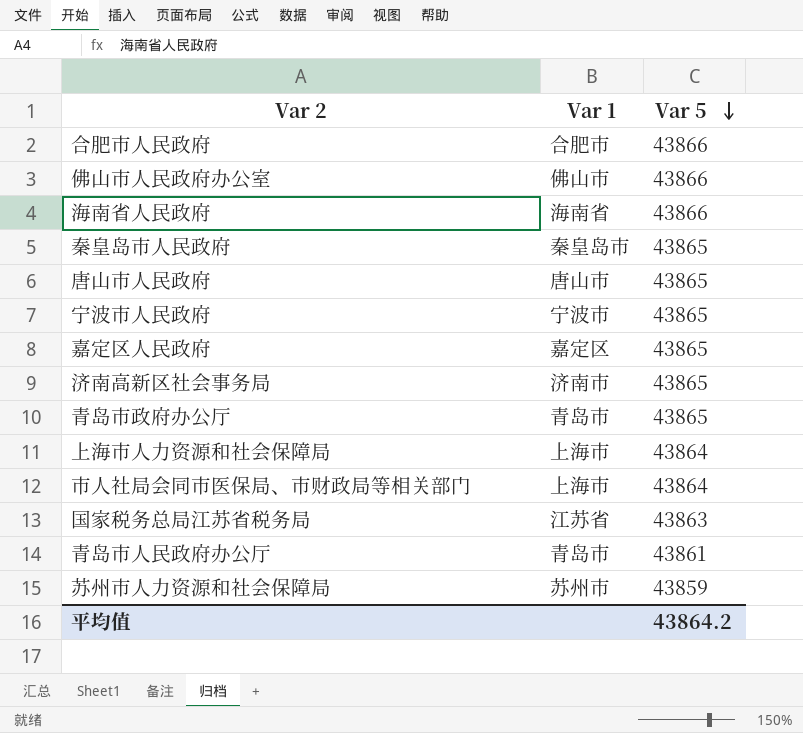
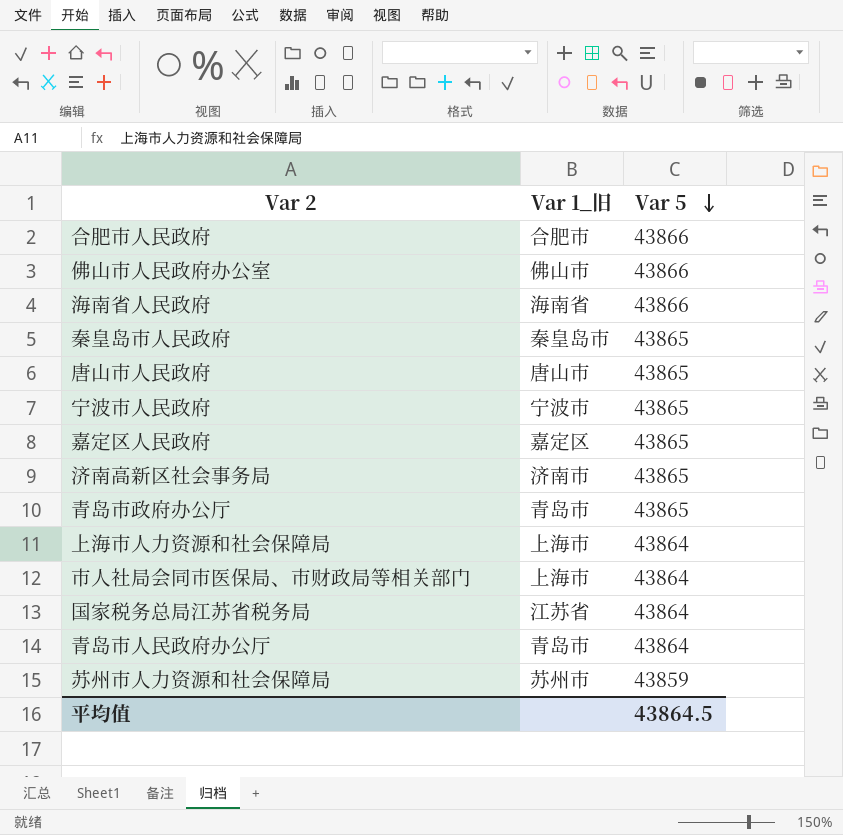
column name: Var 1 -> Var 1_旧
国家税务总局江苏省税务局 | Var 5: 43863 -> 43864
青岛市人民政府办公厅 | Var 5: 43861 -> 43864
平均值 | Var 5: 43864.2 -> 43864.5

